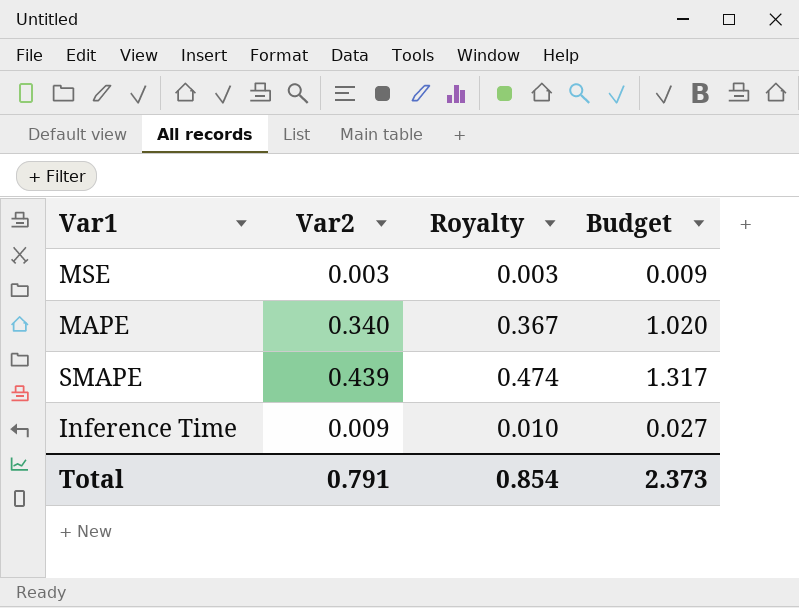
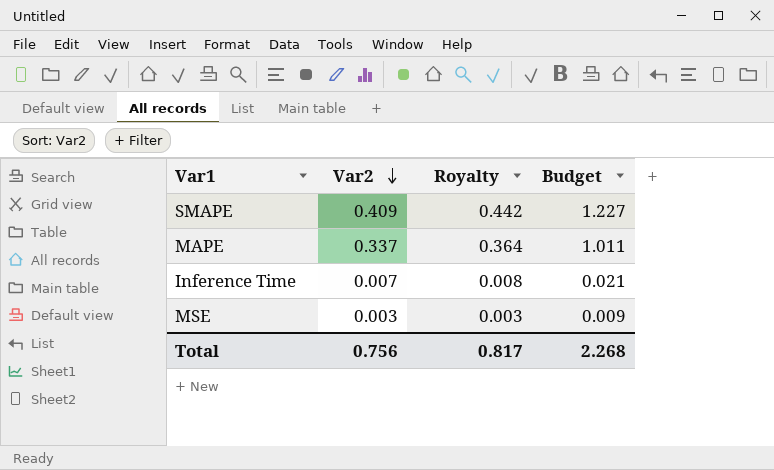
row order: none -> Var2 descending
SMAPE | Var2: 0.439 -> 0.409
SMAPE | Royalty: 0.474 -> 0.442
SMAPE | Budget: 1.317 -> 1.227
MAPE | Var2: 0.340 -> 0.337
MAPE | Royalty: 0.367 -> 0.364
MAPE | Budget: 1.020 -> 1.011
Inference Time | Var2: 0.009 -> 0.007
Inference Time | Royalty: 0.010 -> 0.008
Inference Time | Budget: 0.027 -> 0.021
Total | Var2: 0.791 -> 0.756
Total | Royalty: 0.854 -> 0.817
Total | Budget: 2.373 -> 2.268

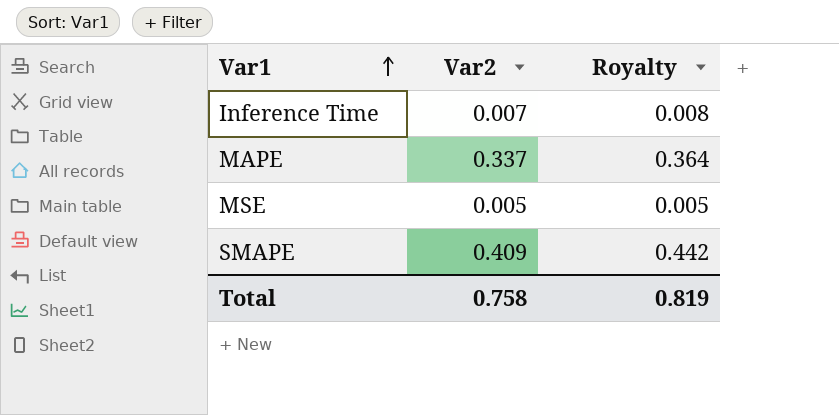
row order: Var2 descending -> Var1 ascending
column Budget | formula: [Var2] * 3 -> none
MSE | Var2: 0.003 -> 0.005
MSE | Royalty: 0.003 -> 0.005
Total | Var2: 0.756 -> 0.758
Total | Royalty: 0.817 -> 0.819

